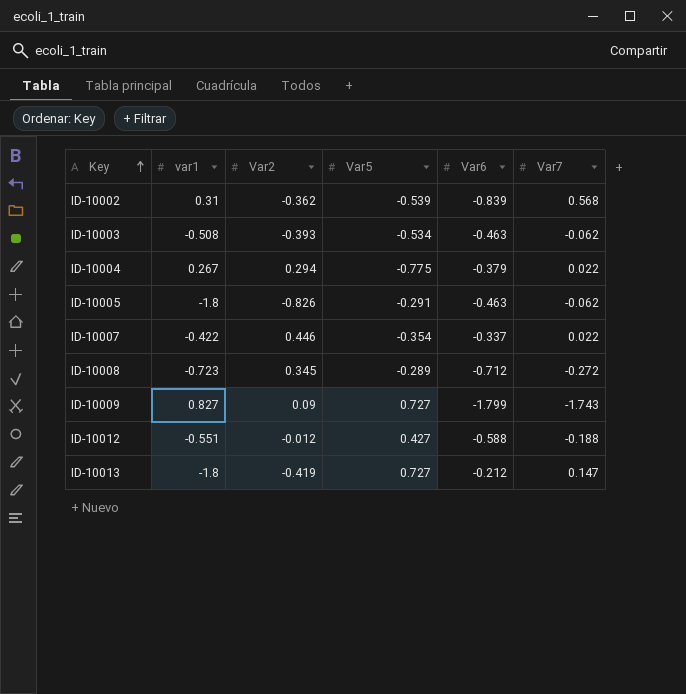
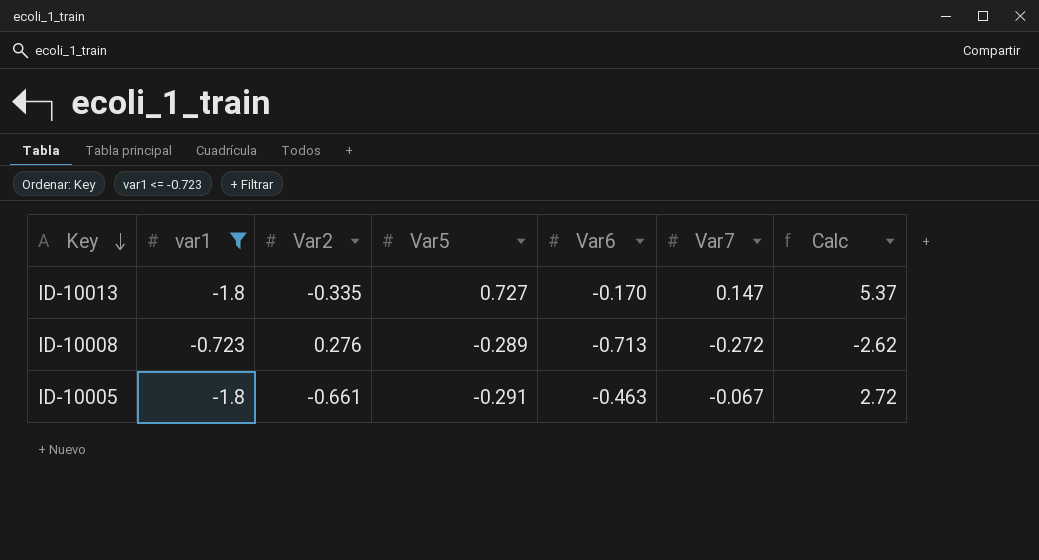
filter: none -> var1 <= -0.723
row order: Key ascending -> Key descending
column Calc | formula: none -> [var1] / [Var2]
ID-10013 | Var2: -0.419 -> -0.335
ID-10013 | Var6: -0.212 -> -0.170
ID-10008 | Var2: 0.345 -> 0.276
ID-10008 | Var6: -0.712 -> -0.713
ID-10005 | Var2: -0.826 -> -0.661
ID-10005 | Var7: -0.062 -> -0.067

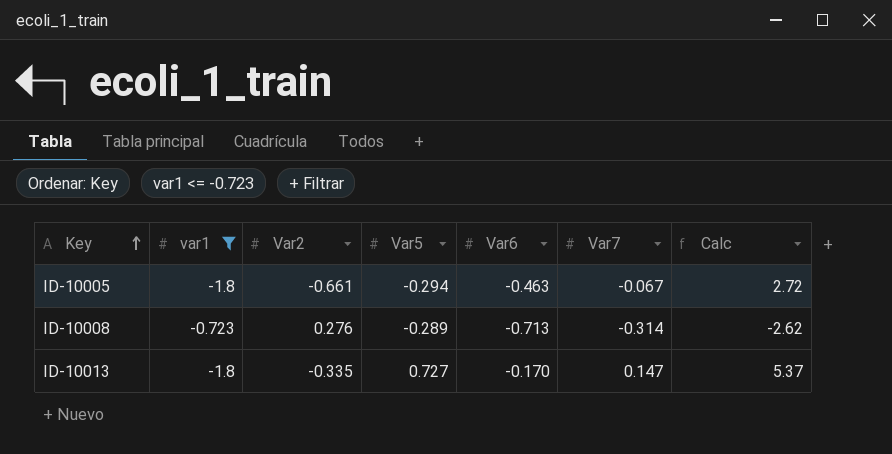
row order: Key descending -> Key ascending
ID-10005 | Var5: -0.291 -> -0.294
ID-10008 | Var7: -0.272 -> -0.314

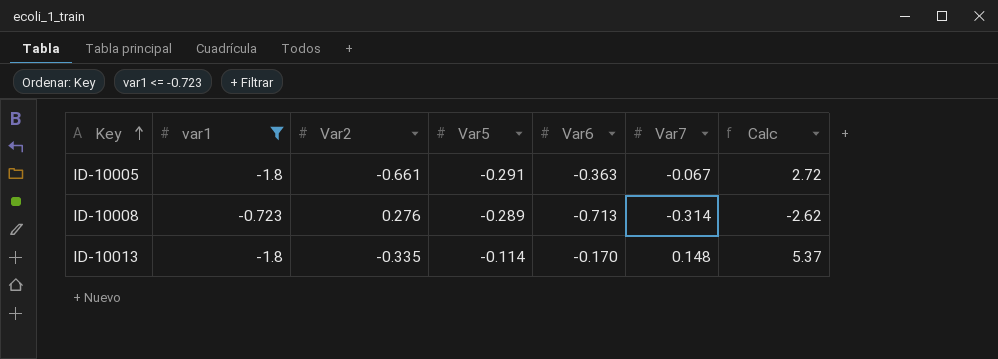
ID-10005 | Var5: -0.294 -> -0.291
ID-10005 | Var6: -0.463 -> -0.363
ID-10013 | Var5: 0.727 -> -0.114
ID-10013 | Var7: 0.147 -> 0.148

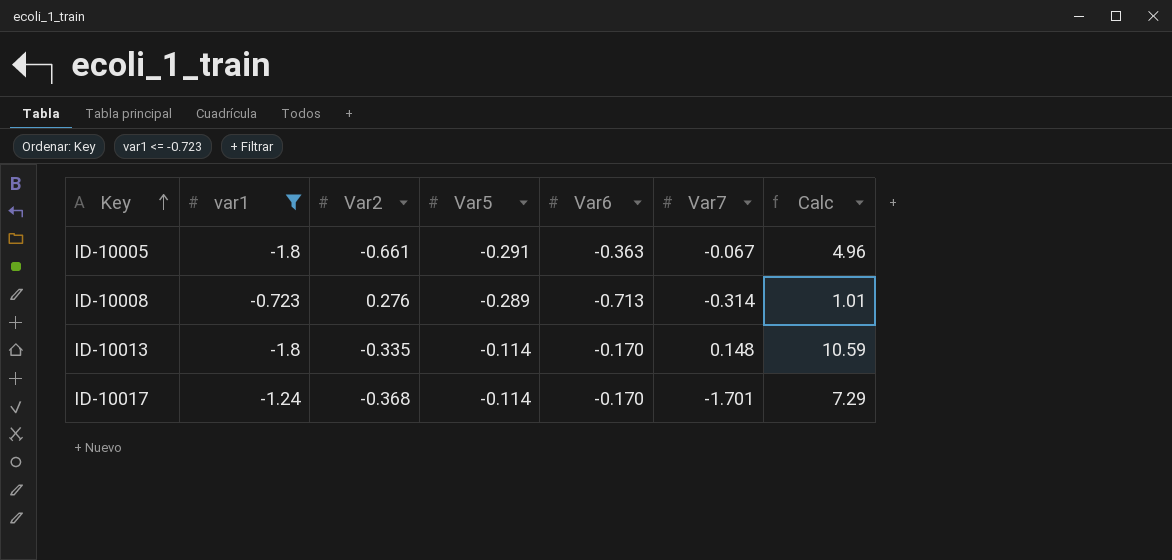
column Calc | formula: [var1] / [Var2] -> [var1] / [Var6]
row ID-10017: none -> -1.24 | -0.368 | -0.114 | -0.170 | -1.701 | 7.29

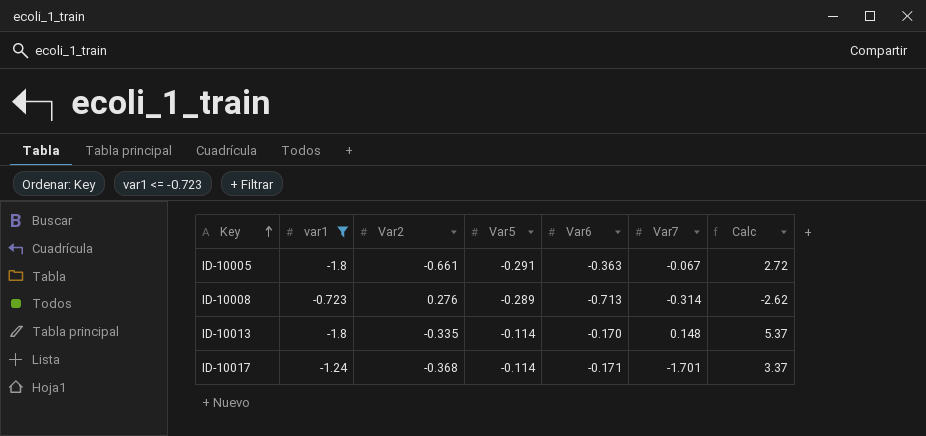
column Calc | formula: [var1] / [Var6] -> [var1] / [Var2]
ID-10017 | Var6: -0.170 -> -0.171

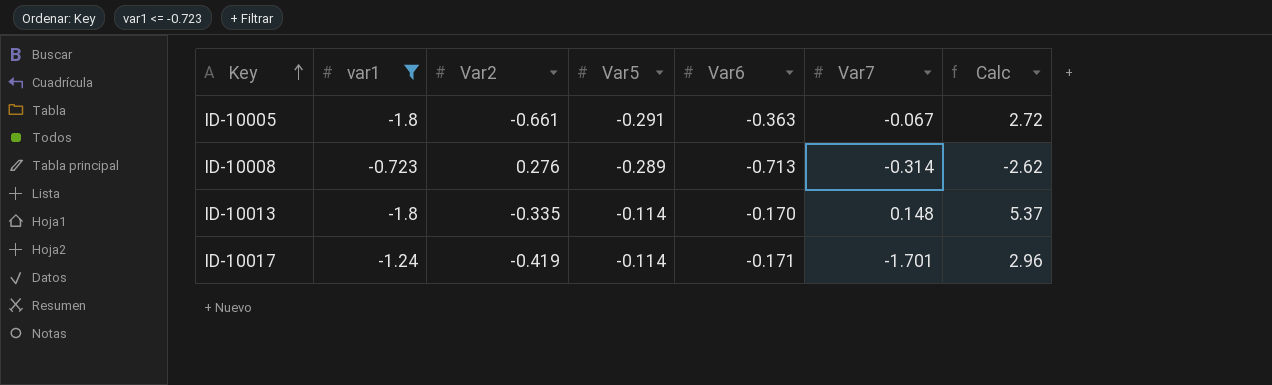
ID-10017 | Var2: -0.368 -> -0.419
ID-10017 | Calc: 3.37 -> 2.96

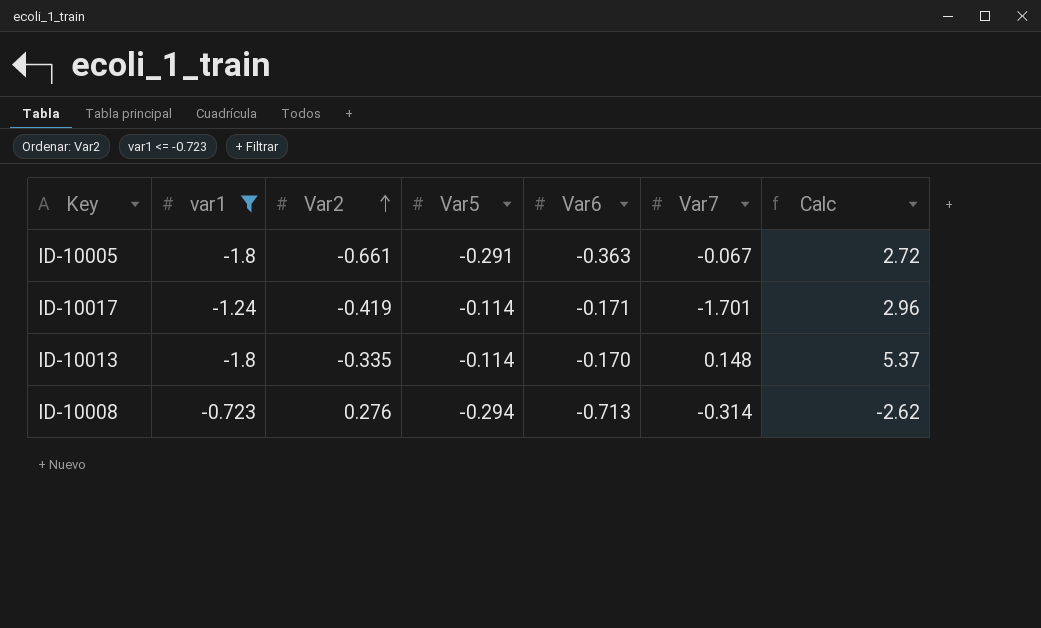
row order: Key ascending -> Var2 ascending
ID-10008 | Var5: -0.289 -> -0.294

